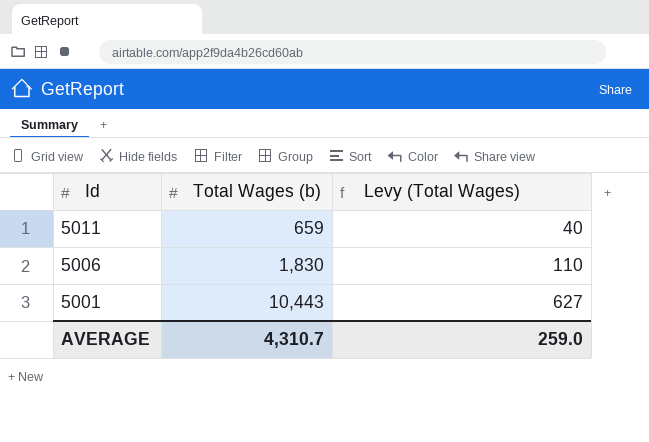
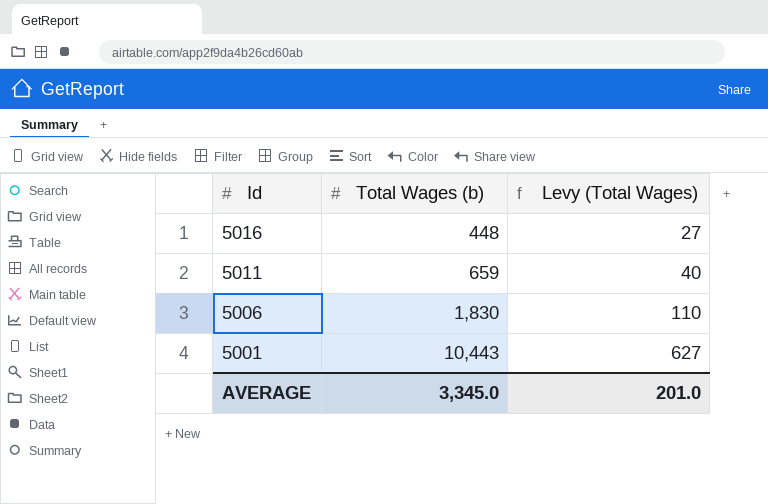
row 5016: none -> 448 | 27
AVERAGE | Total Wages (b): 4,310.7 -> 3,345.0
AVERAGE | Levy (Total Wages): 259.0 -> 201.0

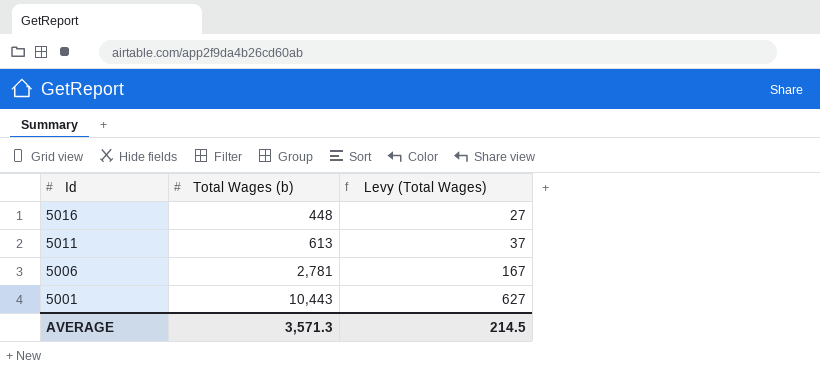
5011 | Total Wages (b): 659 -> 613
5011 | Levy (Total Wages): 40 -> 37
5006 | Total Wages (b): 1,830 -> 2,781
5006 | Levy (Total Wages): 110 -> 167
AVERAGE | Total Wages (b): 3,345.0 -> 3,571.3
AVERAGE | Levy (Total Wages): 201.0 -> 214.5

